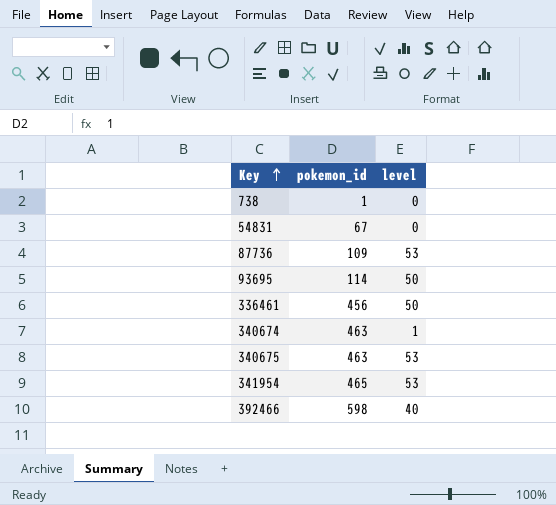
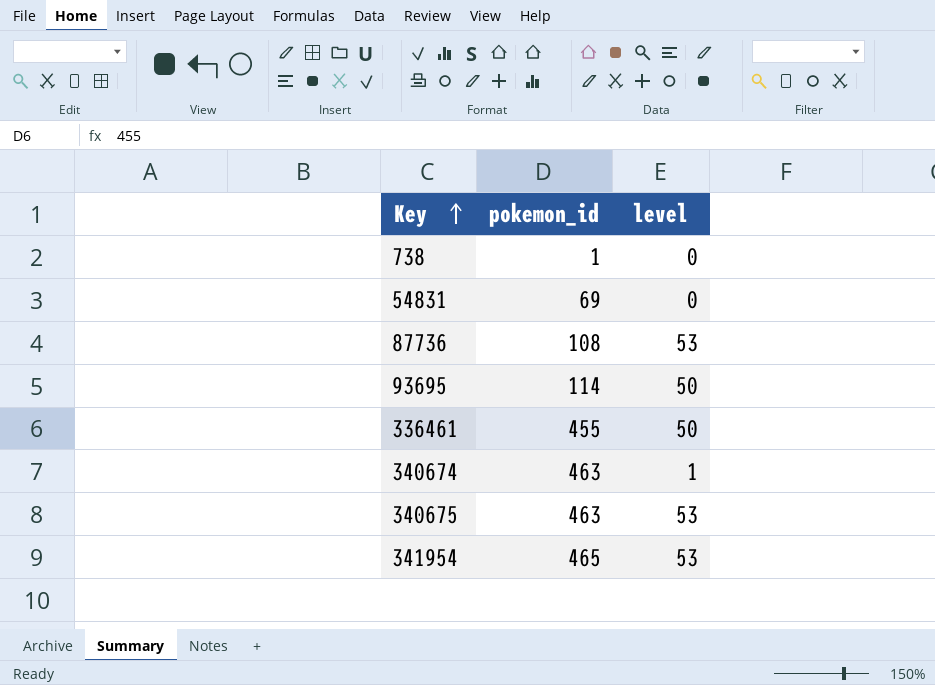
row 392466: 598 | 40 -> none
54831 | pokemon_id: 67 -> 69
87736 | pokemon_id: 109 -> 108
336461 | pokemon_id: 456 -> 455

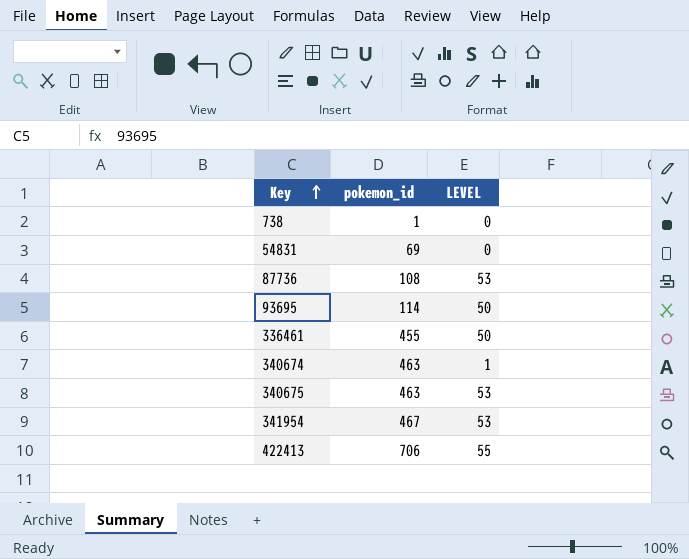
column name: level -> LEVEL
341954 | pokemon_id: 465 -> 467
row 422413: none -> 706 | 55

